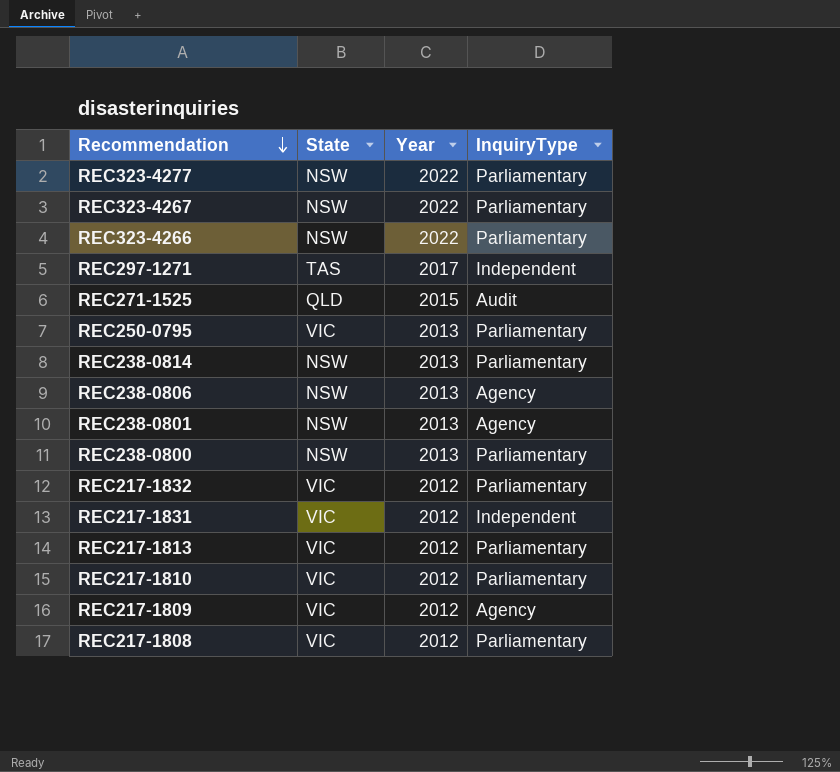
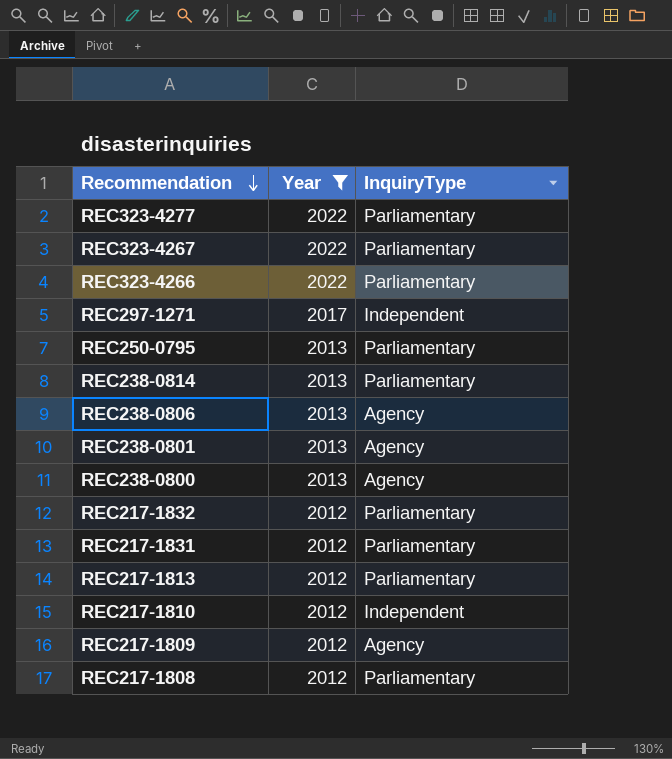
filter: none -> Year != 2015
column State | position: 2 -> none
REC238-0800 | InquiryType: Parliamentary -> Agency
REC217-1831 | InquiryType: Independent -> Parliamentary
REC217-1810 | InquiryType: Parliamentary -> Independent

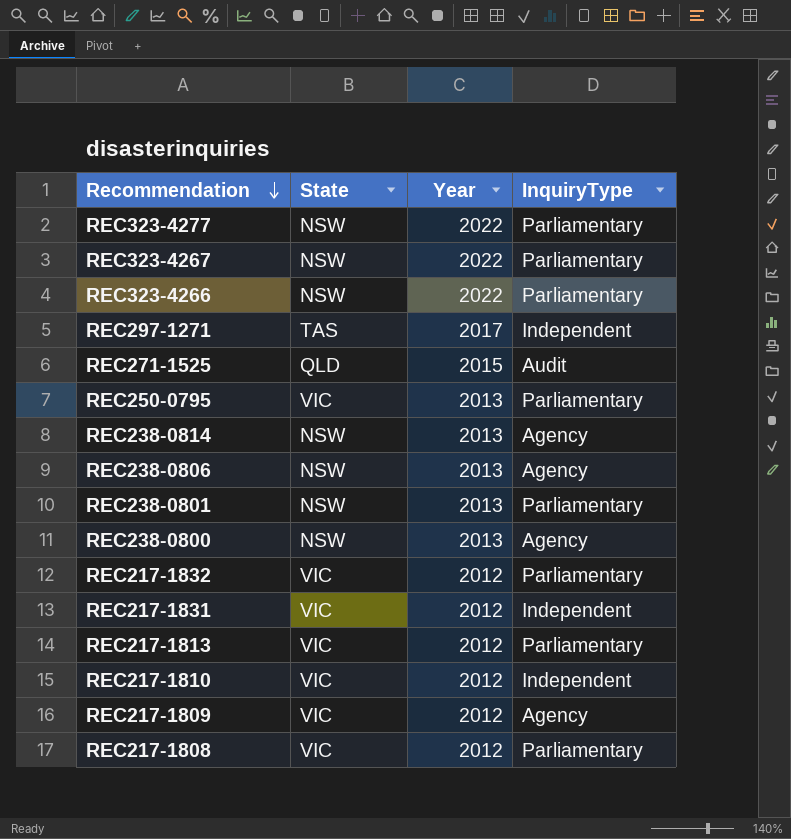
filter: Year != 2015 -> none
column State | position: none -> 2
REC238-0814 | InquiryType: Parliamentary -> Agency
REC238-0801 | InquiryType: Agency -> Parliamentary
REC217-1831 | InquiryType: Parliamentary -> Independent

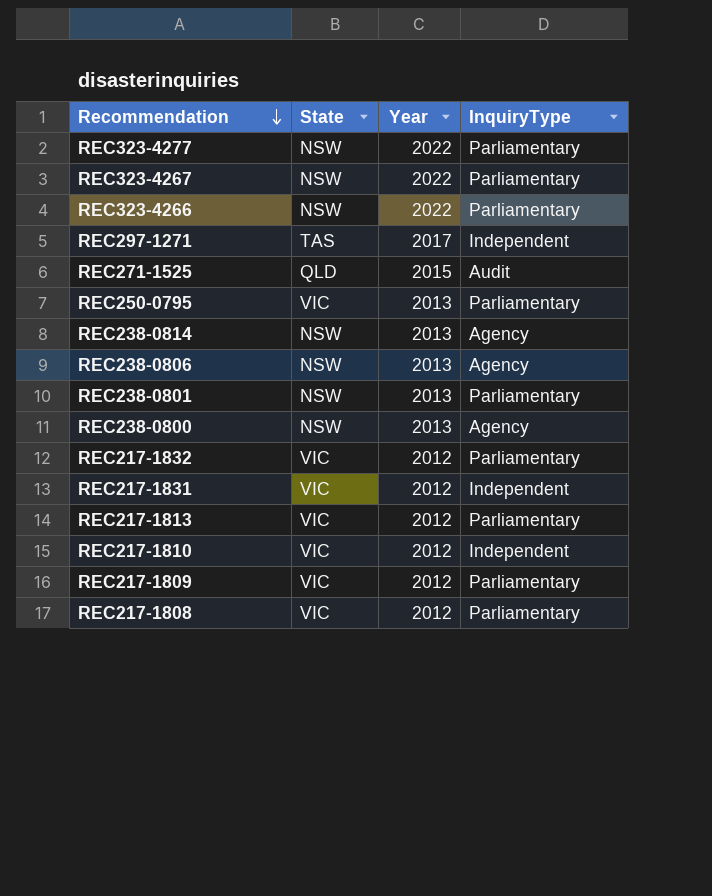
REC217-1809 | InquiryType: Agency -> Parliamentary

